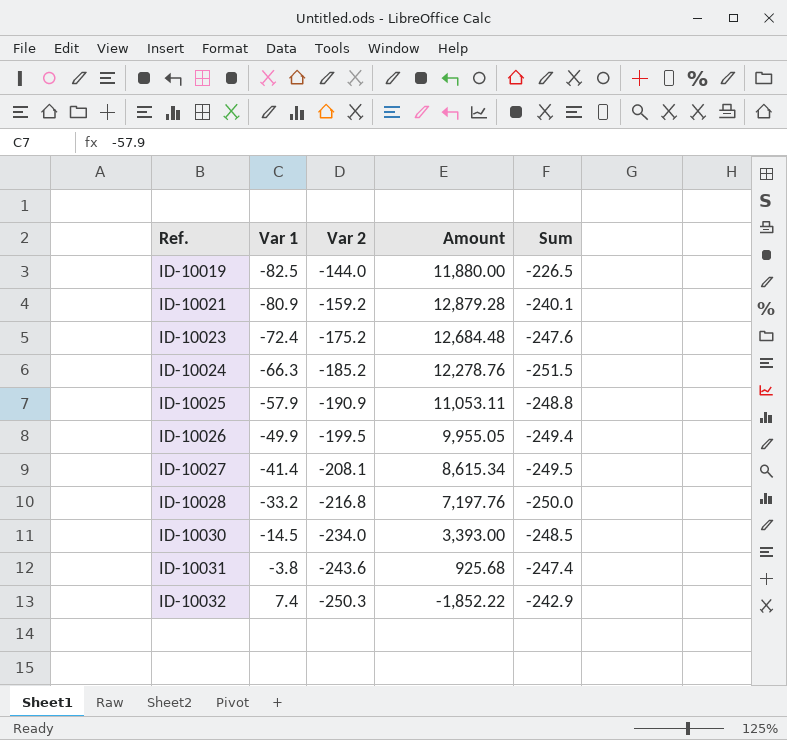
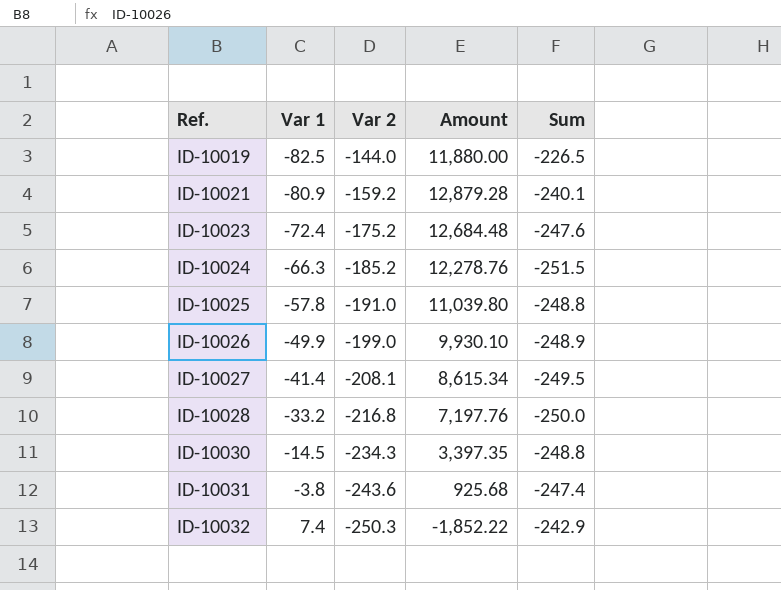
ID-10025 | Var 1: -57.9 -> -57.8
ID-10025 | Var 2: -190.9 -> -191.0
ID-10025 | Amount: 11,053.11 -> 11,039.80
ID-10026 | Var 2: -199.5 -> -199.0
ID-10026 | Amount: 9,955.05 -> 9,930.10
ID-10026 | Sum: -249.4 -> -248.9
ID-10030 | Var 2: -234.0 -> -234.3
ID-10030 | Amount: 3,393.00 -> 3,397.35
ID-10030 | Sum: -248.5 -> -248.8

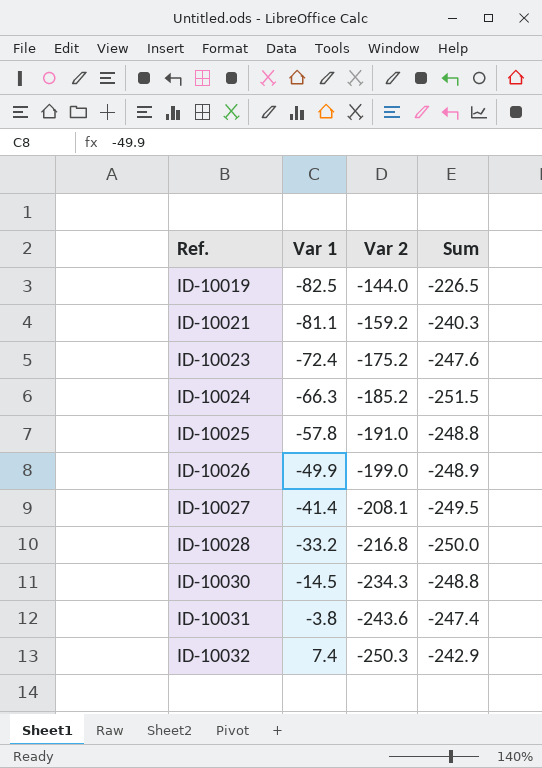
column Amount | formula: [Var 1] * [Var 2] -> none
ID-10021 | Var 1: -80.9 -> -81.1
ID-10021 | Sum: -240.1 -> -240.3

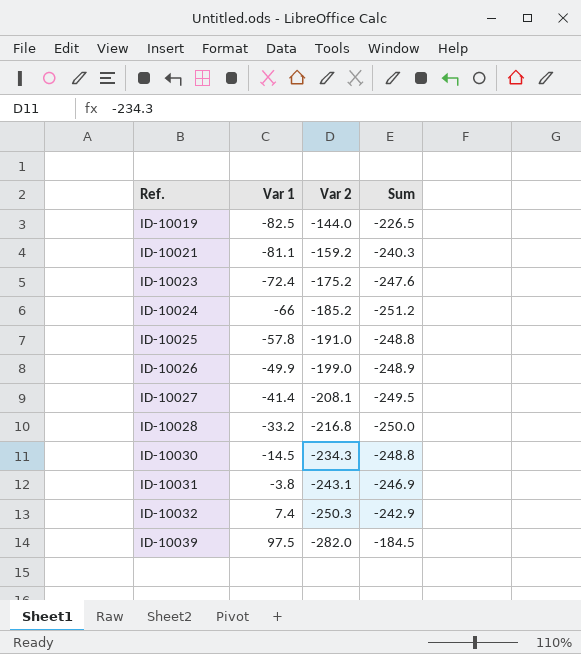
ID-10024 | Var 1: -66.3 -> -66
ID-10024 | Sum: -251.5 -> -251.2
ID-10031 | Var 2: -243.6 -> -243.1
ID-10031 | Sum: -247.4 -> -246.9
row ID-10039: none -> 97.5 | -282.0 | -184.5

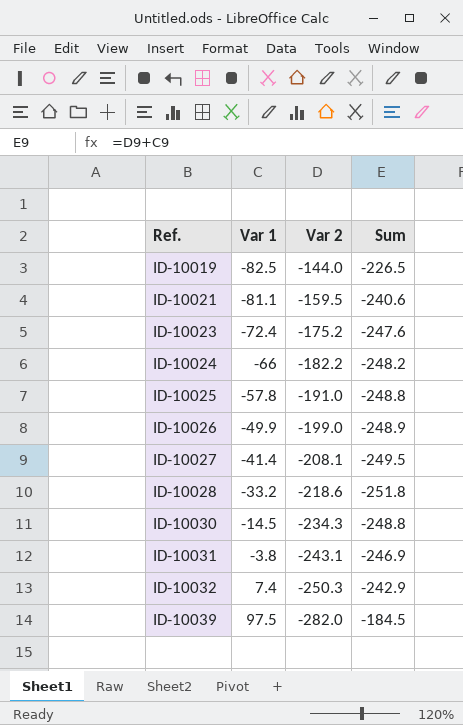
ID-10021 | Var 2: -159.2 -> -159.5
ID-10021 | Sum: -240.3 -> -240.6
ID-10024 | Var 2: -185.2 -> -182.2
ID-10024 | Sum: -251.2 -> -248.2
ID-10028 | Var 2: -216.8 -> -218.6
ID-10028 | Sum: -250.0 -> -251.8

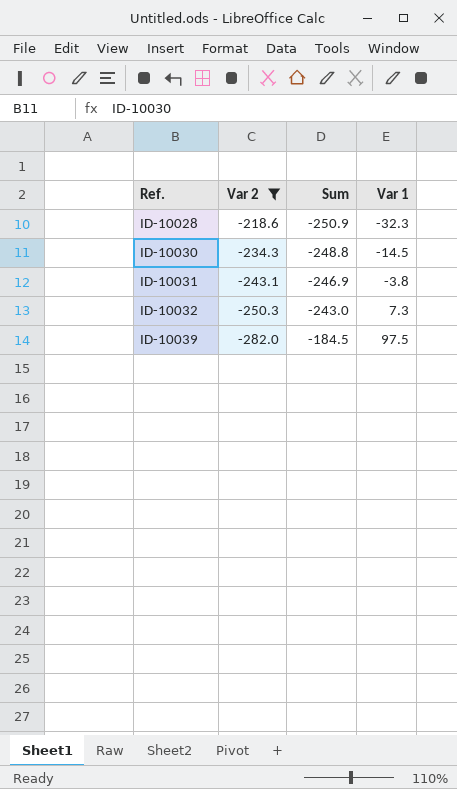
filter: none -> Var 2 <= -218.6
column Var 1 | position: 2 -> 4
ID-10028 | Sum: -251.8 -> -250.9
ID-10028 | Var 1: -33.2 -> -32.3
ID-10032 | Sum: -242.9 -> -243.0
ID-10032 | Var 1: 7.4 -> 7.3

